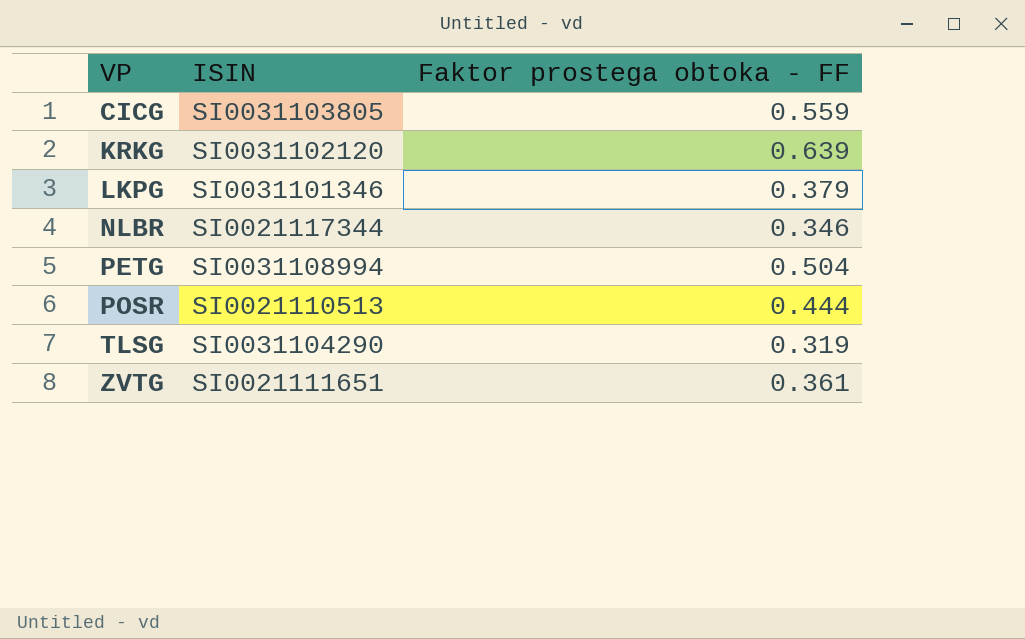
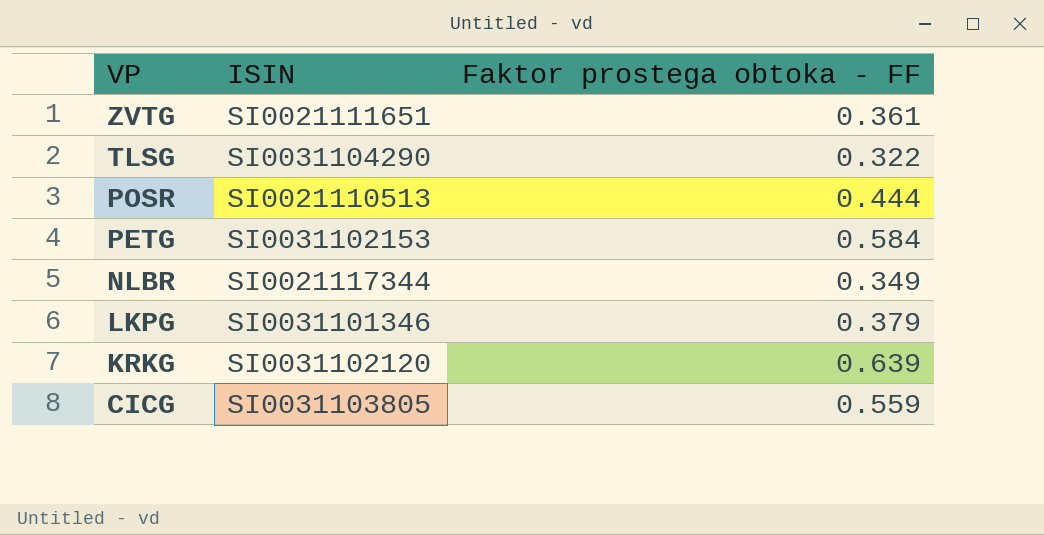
row order: VP ascending -> VP descending
TLSG | Faktor prostega obtoka - FF: 0.319 -> 0.322
PETG | ISIN: SI0031108994 -> SI0031102153
PETG | Faktor prostega obtoka - FF: 0.504 -> 0.584
NLBR | Faktor prostega obtoka - FF: 0.346 -> 0.349

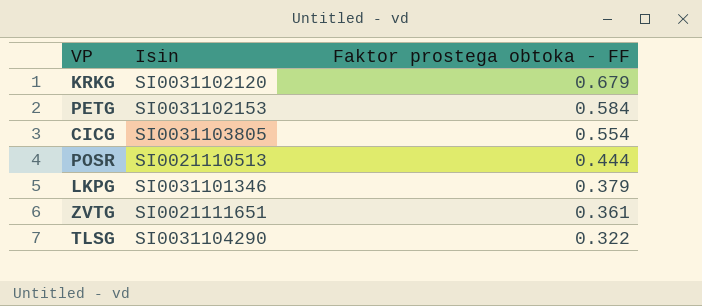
row order: VP descending -> Faktor prostega obtoka - FF descending
column name: ISIN -> Isin
row NLBR: SI0021117344 | 0.349 -> none
KRKG | Faktor prostega obtoka - FF: 0.639 -> 0.679
CICG | Faktor prostega obtoka - FF: 0.559 -> 0.554

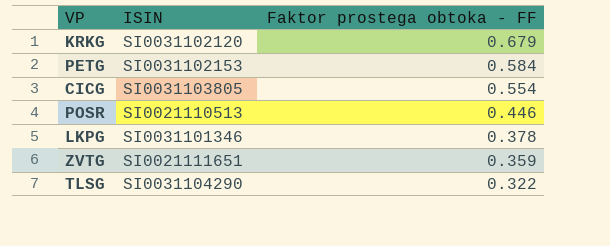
column name: Isin -> ISIN
POSR | Faktor prostega obtoka - FF: 0.444 -> 0.446
LKPG | Faktor prostega obtoka - FF: 0.379 -> 0.378
ZVTG | Faktor prostega obtoka - FF: 0.361 -> 0.359

